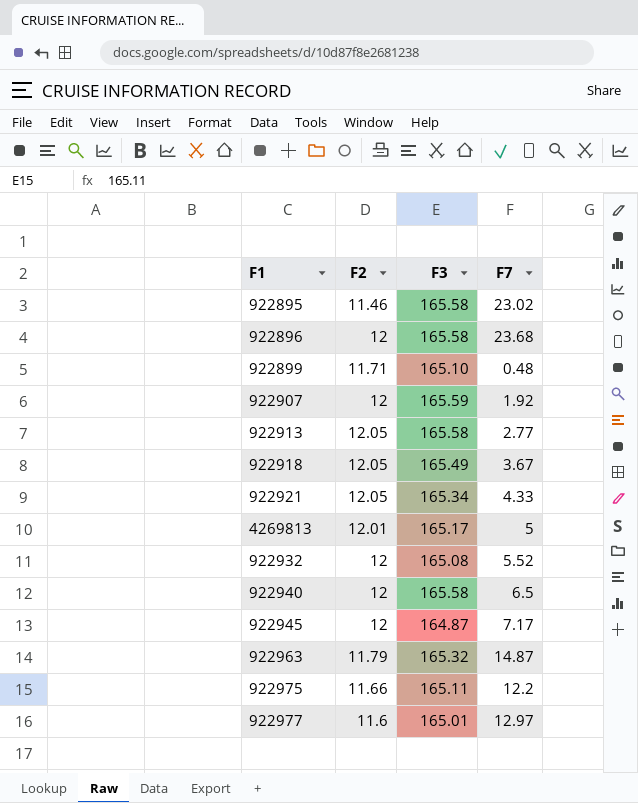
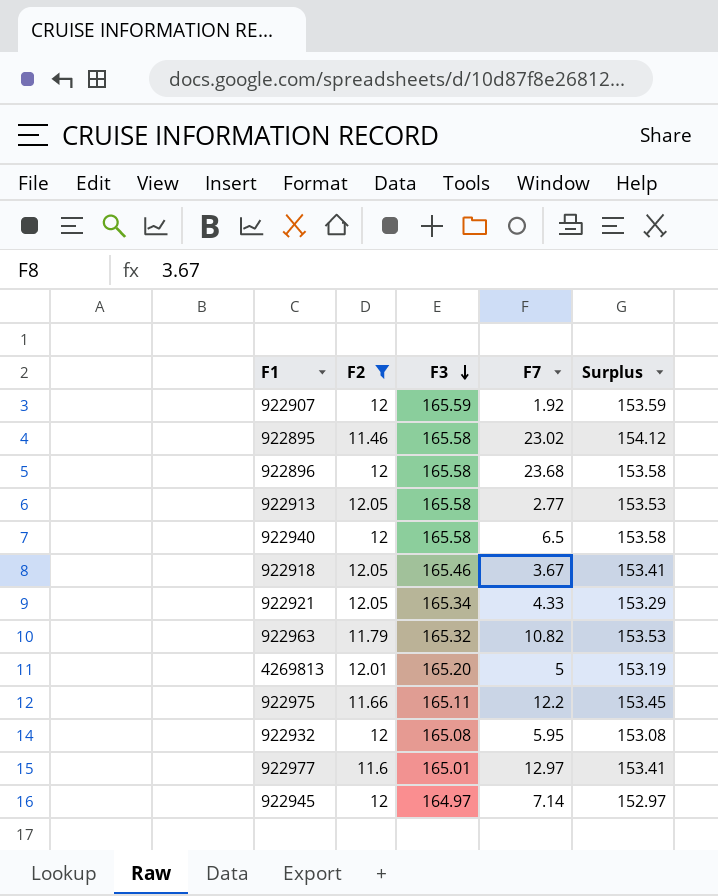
filter: none -> F2 != 11.71
row order: none -> F3 descending
column Surplus | formula: none -> [F3] - [F2]
922918 | F3: 165.49 -> 165.46
922963 | F7: 14.87 -> 10.82
4269813 | F3: 165.17 -> 165.20
922932 | F7: 5.52 -> 5.95
922945 | F3: 164.87 -> 164.97
922945 | F7: 7.17 -> 7.14

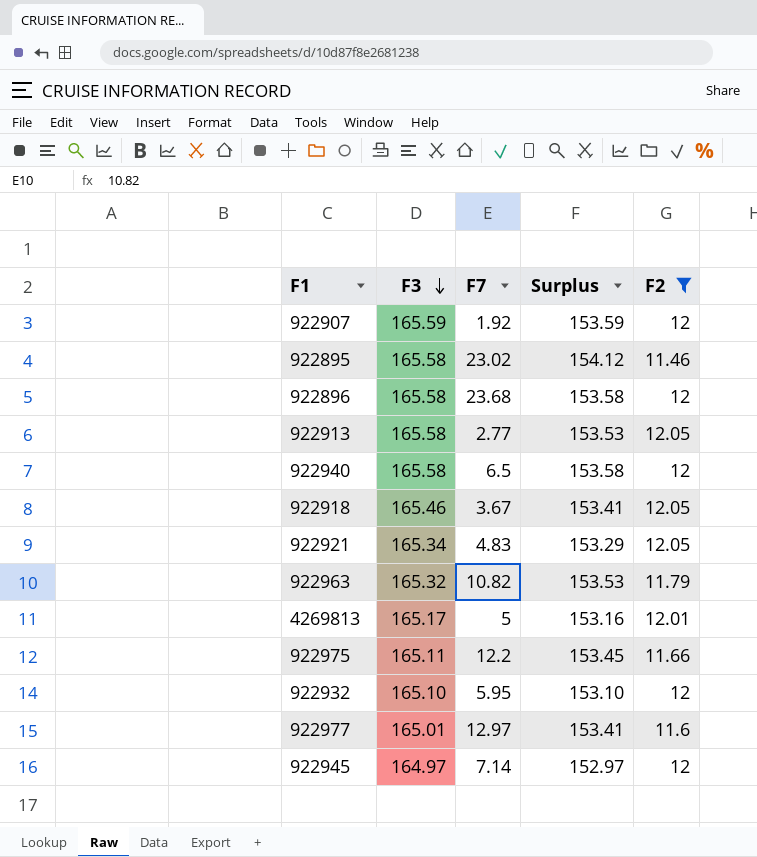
column F2 | position: 2 -> 5
922921 | F7: 4.33 -> 4.83
4269813 | F3: 165.20 -> 165.17
4269813 | Surplus: 153.19 -> 153.16
922932 | F3: 165.08 -> 165.10
922932 | Surplus: 153.08 -> 153.10

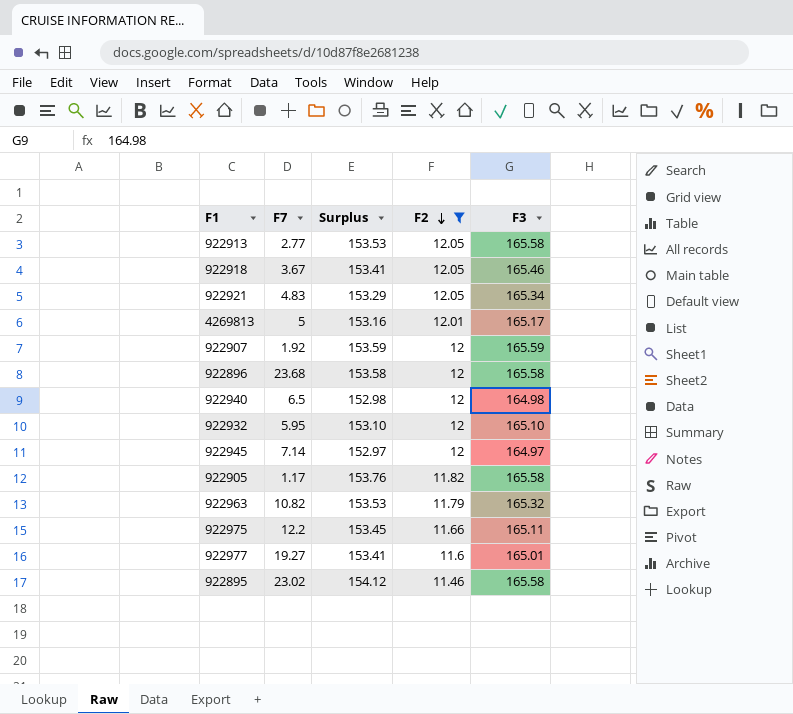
row order: F3 descending -> F2 descending
column F3 | position: 2 -> 5
922940 | Surplus: 153.58 -> 152.98
922940 | F3: 165.58 -> 164.98
row 922905: none -> 1.17 | 153.76 | 11.82 | 165.58
922977 | F7: 12.97 -> 19.27

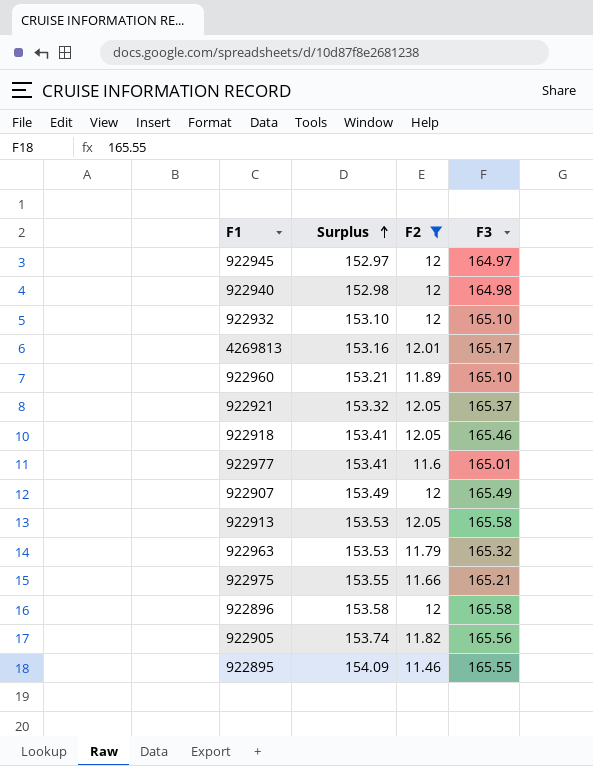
row order: F2 descending -> Surplus ascending
column F7 | position: 2 -> none
row 922960: none -> 153.21 | 11.89 | 165.10
922921 | Surplus: 153.29 -> 153.32
922921 | F3: 165.34 -> 165.37
922907 | Surplus: 153.59 -> 153.49
922907 | F3: 165.59 -> 165.49
922975 | Surplus: 153.45 -> 153.55
922975 | F3: 165.11 -> 165.21
922905 | Surplus: 153.76 -> 153.74
922905 | F3: 165.58 -> 165.56
922895 | Surplus: 154.12 -> 154.09
922895 | F3: 165.58 -> 165.55

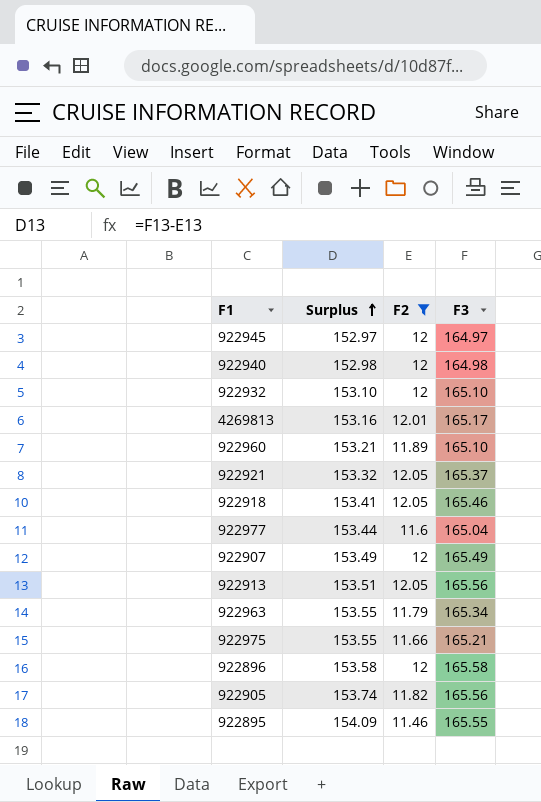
922977 | Surplus: 153.41 -> 153.44
922977 | F3: 165.01 -> 165.04
922913 | Surplus: 153.53 -> 153.51
922913 | F3: 165.58 -> 165.56
922963 | Surplus: 153.53 -> 153.55
922963 | F3: 165.32 -> 165.34

